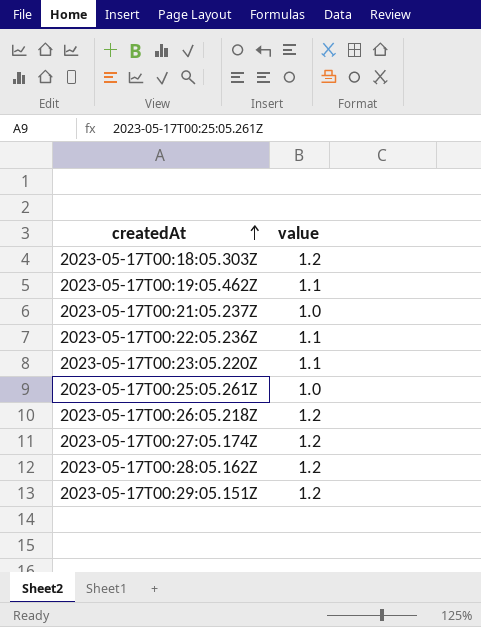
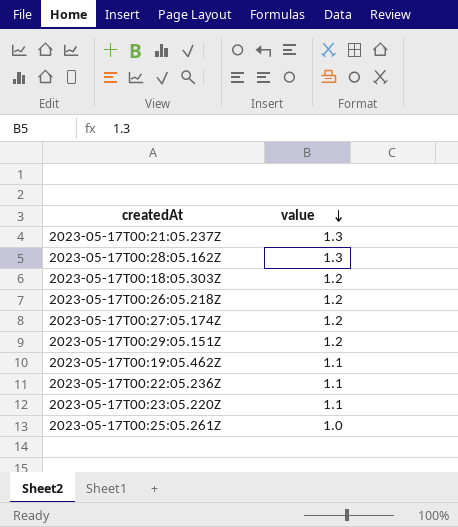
row order: createdAt ascending -> value descending
2023-05-17T00:21:05.237Z | value: 1.0 -> 1.3
2023-05-17T00:28:05.162Z | value: 1.2 -> 1.3

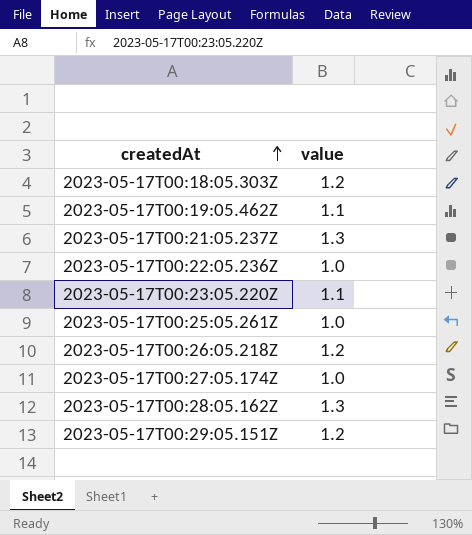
row order: value descending -> createdAt ascending
2023-05-17T00:22:05.236Z | value: 1.1 -> 1.0
2023-05-17T00:27:05.174Z | value: 1.2 -> 1.0

